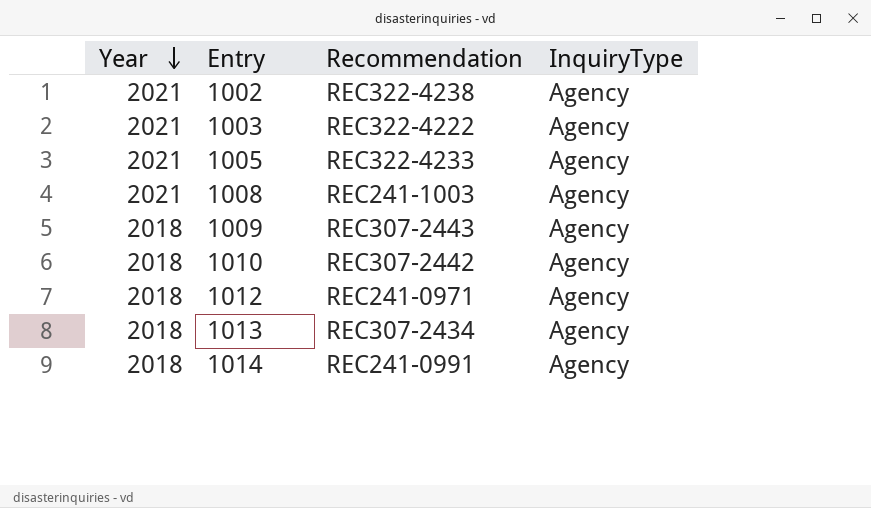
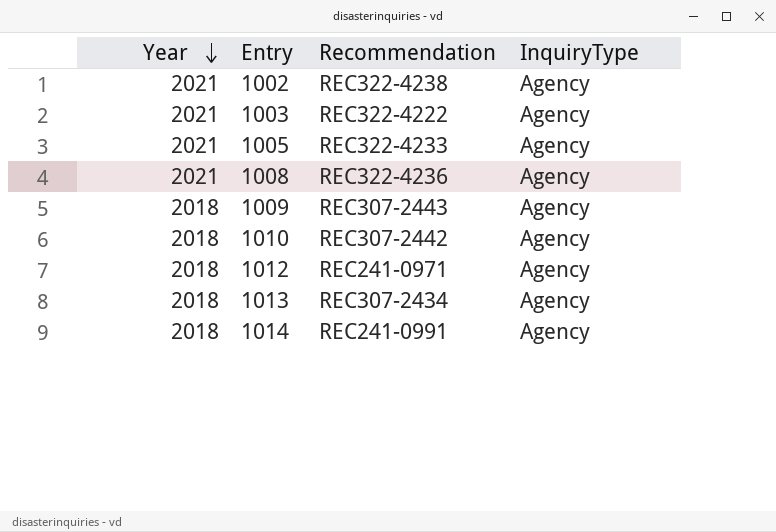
1008 | Recommendation: REC241-1003 -> REC322-4236

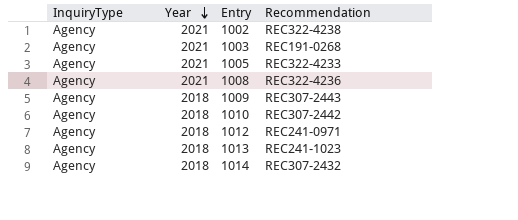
column InquiryType | position: 4 -> 1
1003 | Recommendation: REC322-4222 -> REC191-0268
1013 | Recommendation: REC307-2434 -> REC241-1023
1014 | Recommendation: REC241-0991 -> REC307-2432

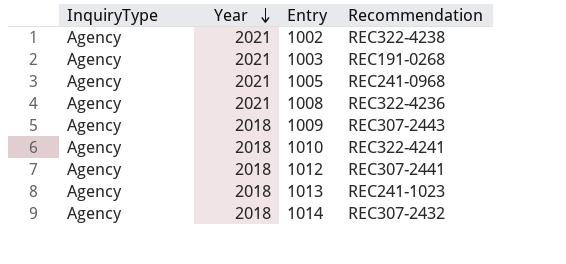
1005 | Recommendation: REC322-4233 -> REC241-0968
1010 | Recommendation: REC307-2442 -> REC322-4241
1012 | Recommendation: REC241-0971 -> REC307-2441

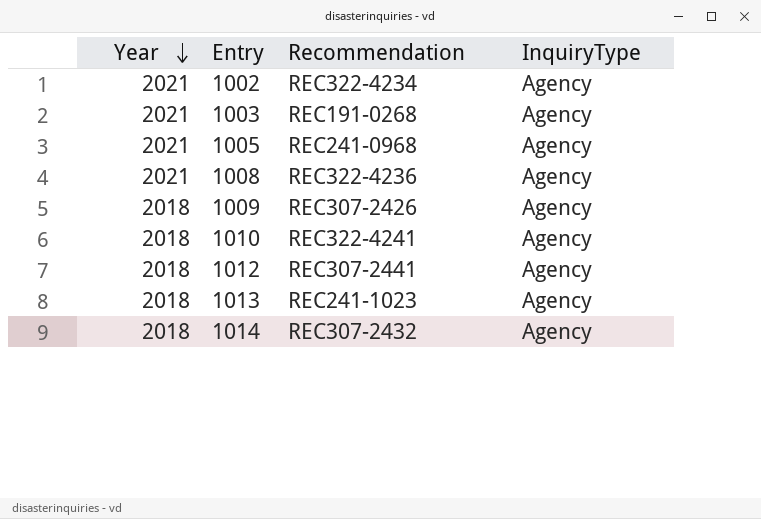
column InquiryType | position: 1 -> 4
1002 | Recommendation: REC322-4238 -> REC322-4234
1009 | Recommendation: REC307-2443 -> REC307-2426

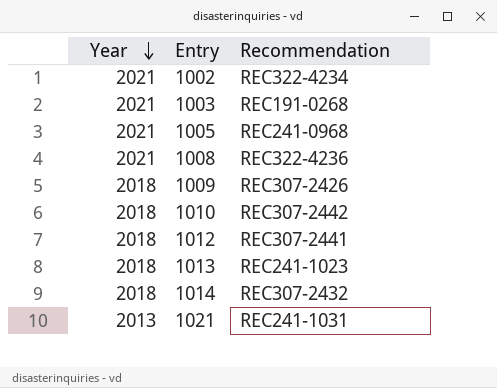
column InquiryType | position: 4 -> none
1010 | Recommendation: REC322-4241 -> REC307-2442
row 1021: none -> 2013 | REC241-1031

